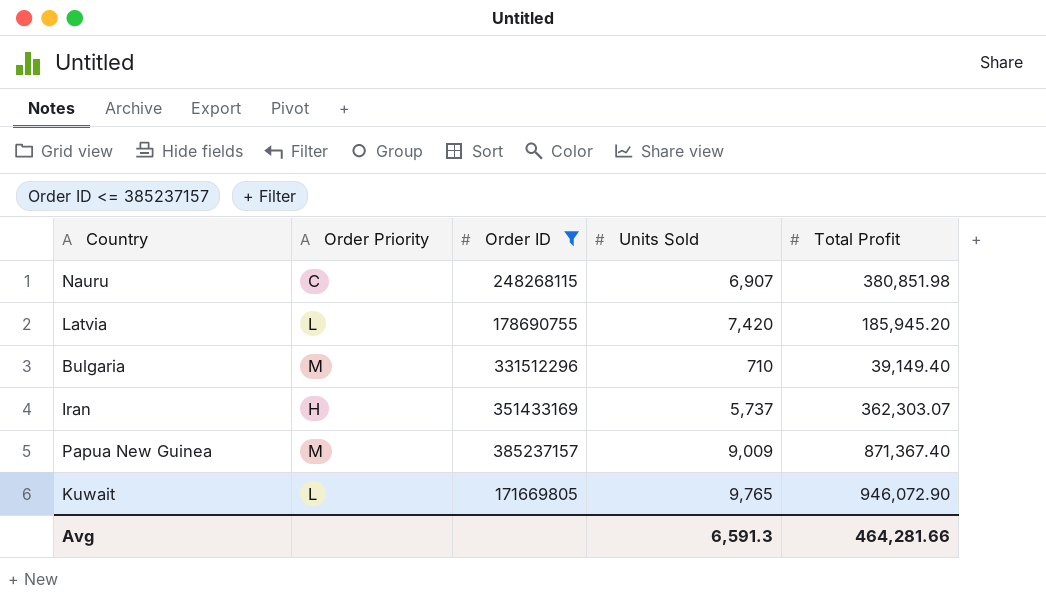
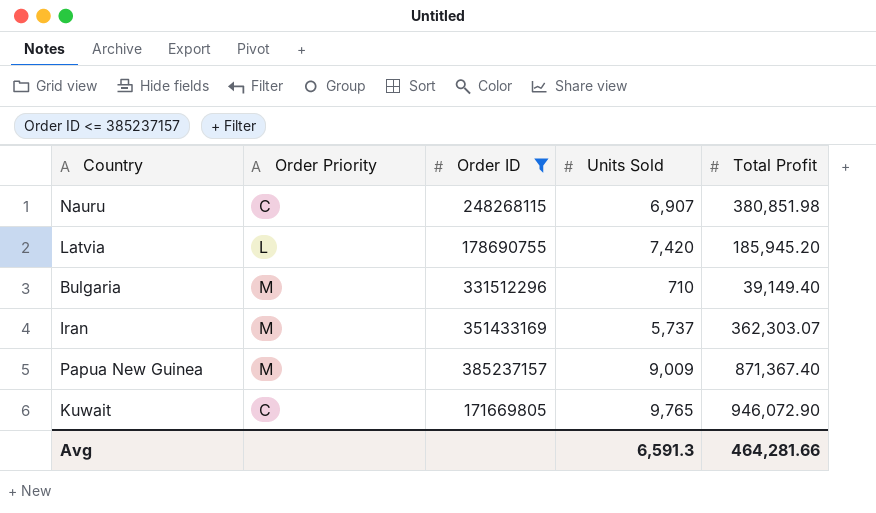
Iran | Order Priority: H -> M
Kuwait | Order Priority: L -> C

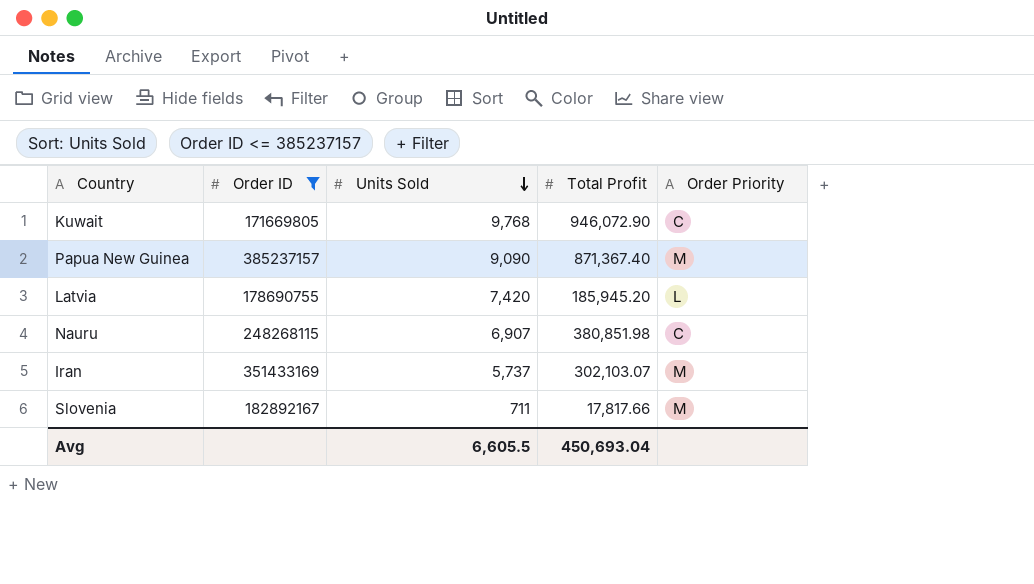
row order: none -> Units Sold descending
column Order Priority | position: 2 -> 5
row Bulgaria: M | 331512296 | 710 | 39,149.40 -> none
Kuwait | Units Sold: 9,765 -> 9,768
Papua New Guinea | Units Sold: 9,009 -> 9,090
Iran | Total Profit: 362,303.07 -> 302,103.07
row Slovenia: none -> 182892167 | 711 | 17,817.66 | M
Avg | Units Sold: 6,591.3 -> 6,605.5
Avg | Total Profit: 464,281.66 -> 450,693.04

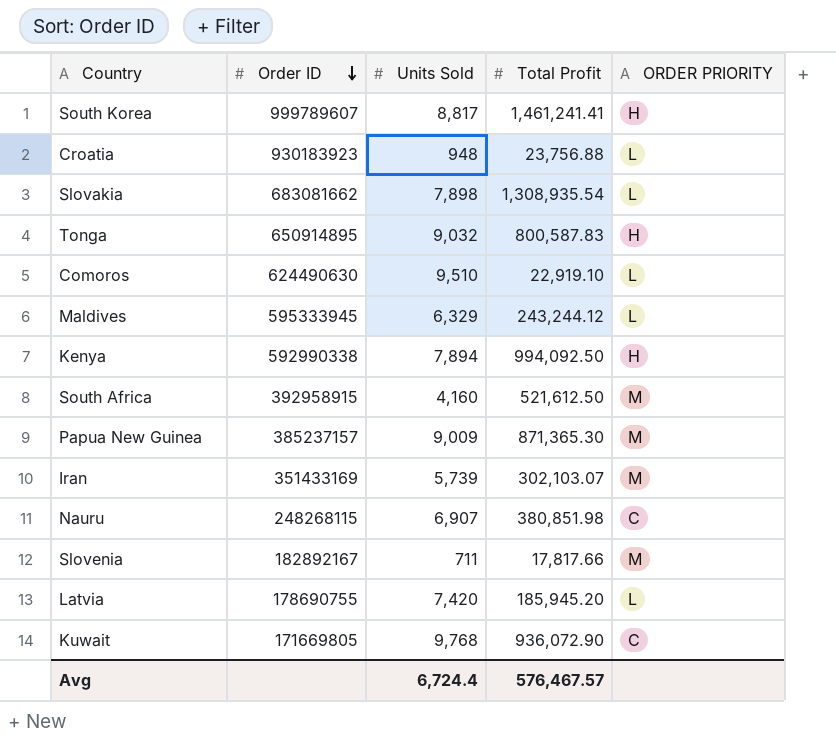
filter: Order ID <= 385237157 -> none
row order: Units Sold descending -> Order ID descending
column name: Order Priority -> ORDER PRIORITY
Papua New Guinea | Units Sold: 9,090 -> 9,009
Papua New Guinea | Total Profit: 871,367.40 -> 871,365.30
Iran | Units Sold: 5,737 -> 5,739
Kuwait | Total Profit: 946,072.90 -> 936,072.90
Avg | Units Sold: 6,605.5 -> 6,724.4
Avg | Total Profit: 450,693.04 -> 576,467.57

